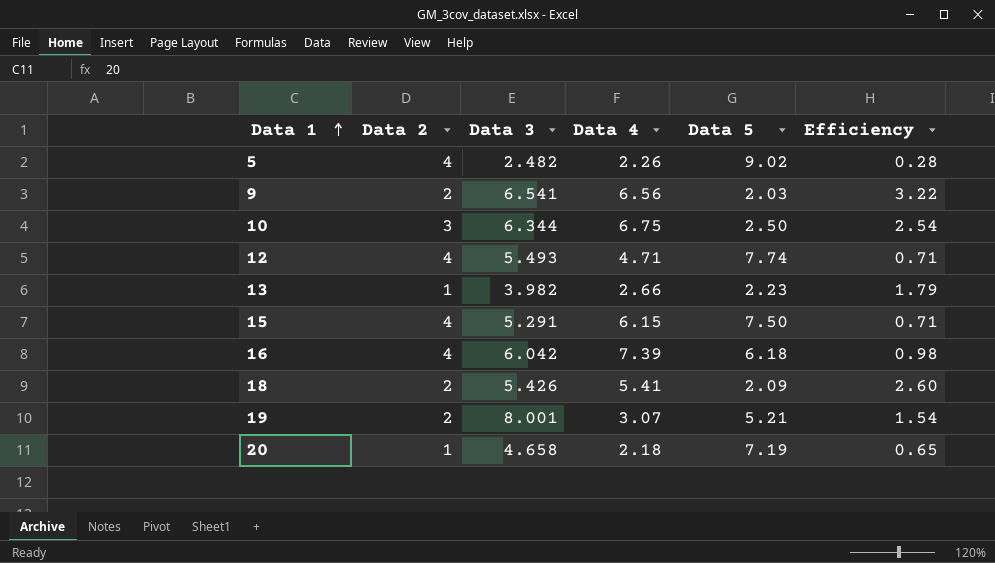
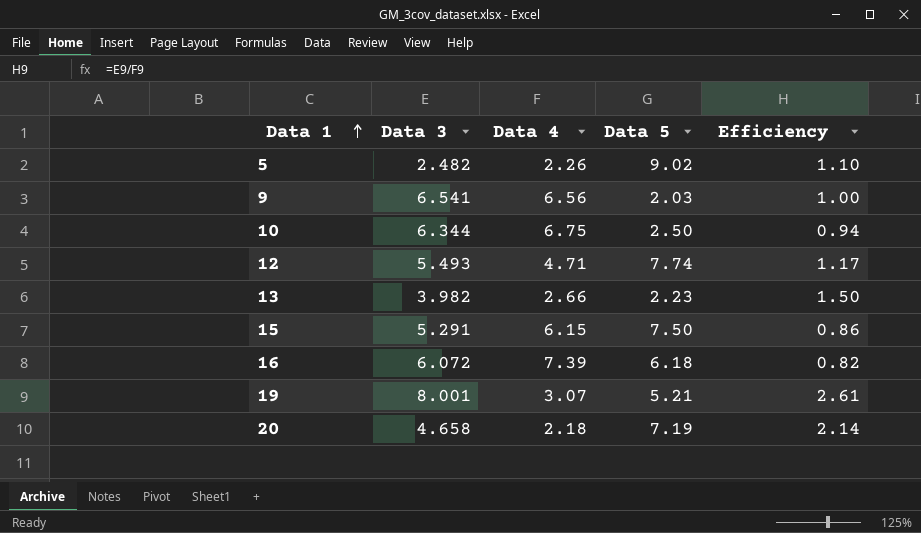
column Data 2 | position: 2 -> none
column Efficiency | formula: [Data 3] / [Data 5] -> [Data 3] / [Data 4]
row 18: 2 | 5.426 | 5.41 | 2.09 | 2.60 -> none
16 | Data 3: 6.042 -> 6.072

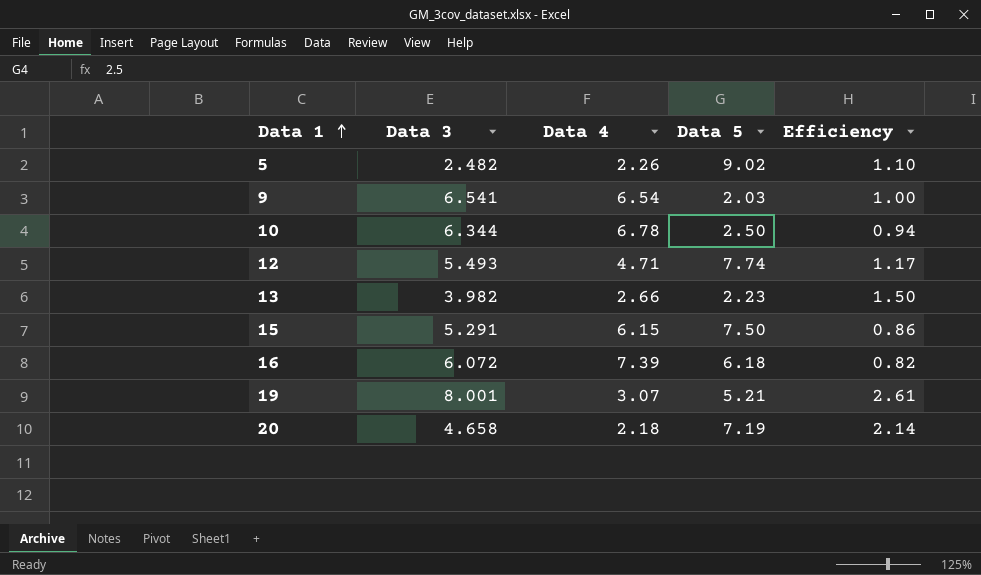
9 | Data 4: 6.56 -> 6.54
10 | Data 4: 6.75 -> 6.78

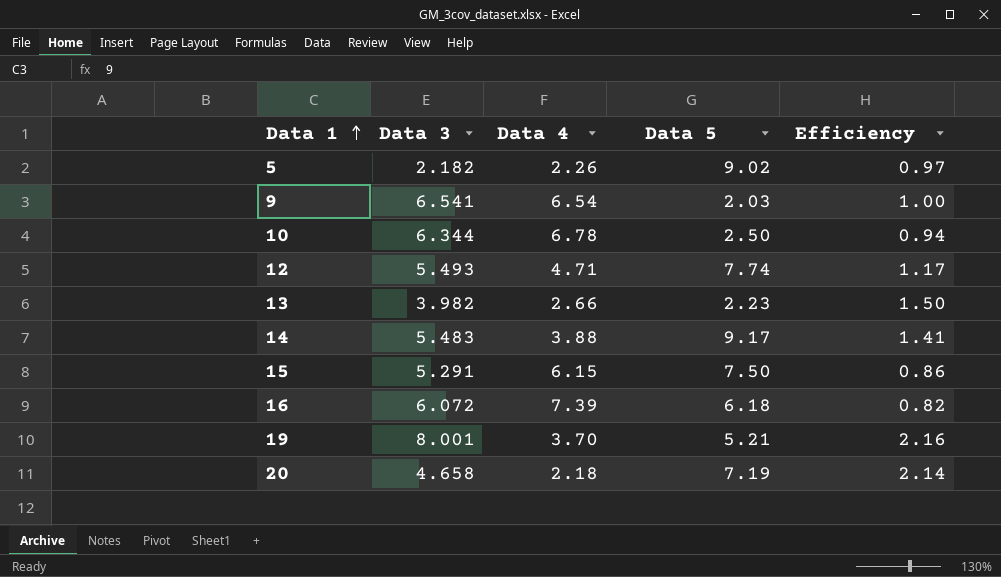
5 | Data 3: 2.482 -> 2.182
5 | Efficiency: 1.10 -> 0.97
row 14: none -> 5.483 | 3.88 | 9.17 | 1.41
19 | Data 4: 3.07 -> 3.70
19 | Efficiency: 2.61 -> 2.16

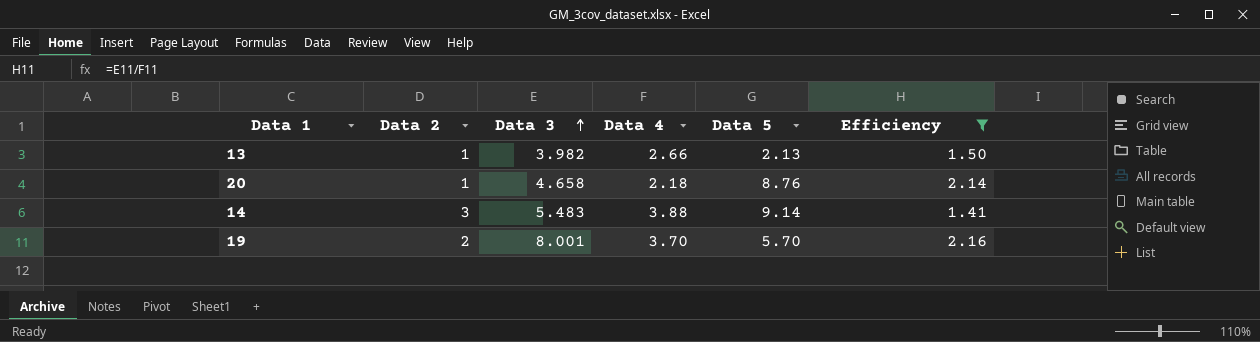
filter: none -> Efficiency >= 1.41
row order: Data 1 ascending -> Data 3 ascending
column Data 2 | position: none -> 2
13 | Data 5: 2.23 -> 2.13
20 | Data 5: 7.19 -> 8.76
14 | Data 5: 9.17 -> 9.14
19 | Data 5: 5.21 -> 5.70

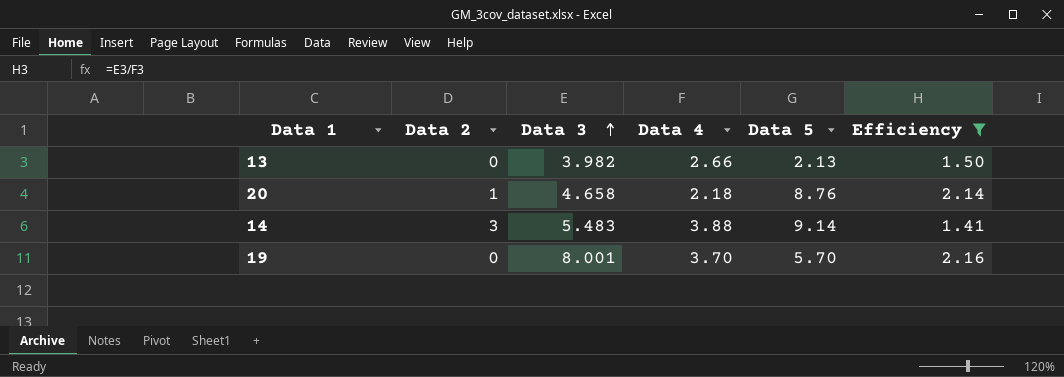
13 | Data 2: 1 -> 0
19 | Data 2: 2 -> 0

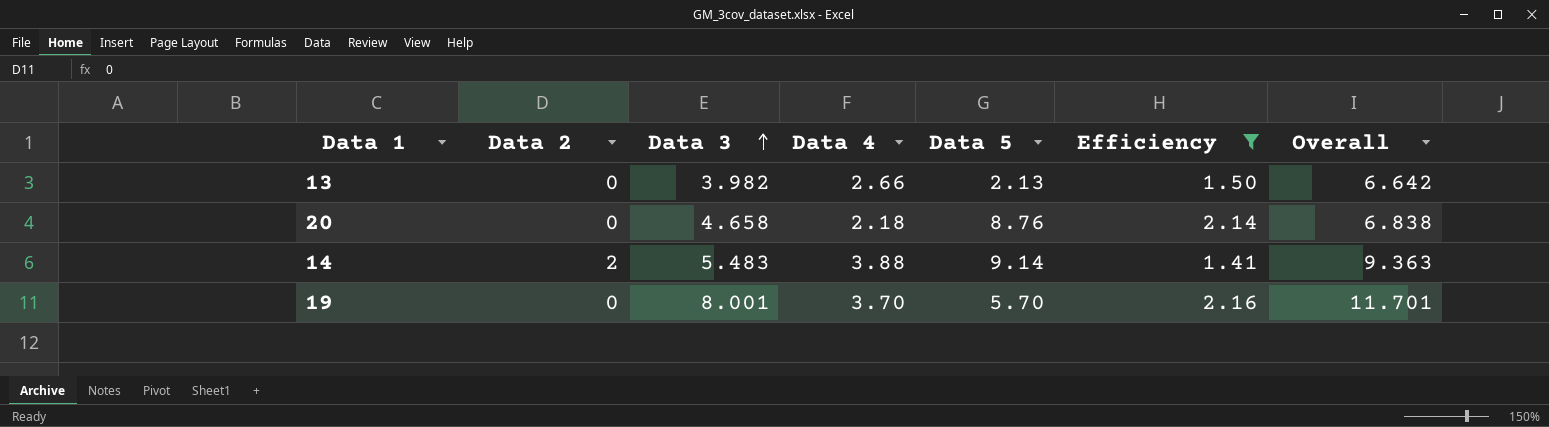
column Overall | formula: none -> [Data 3] + [Data 4]
20 | Data 2: 1 -> 0
14 | Data 2: 3 -> 2

